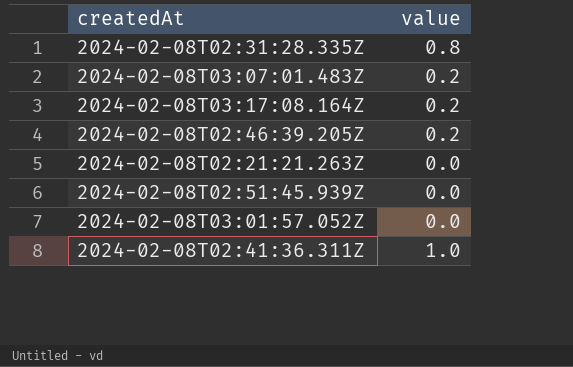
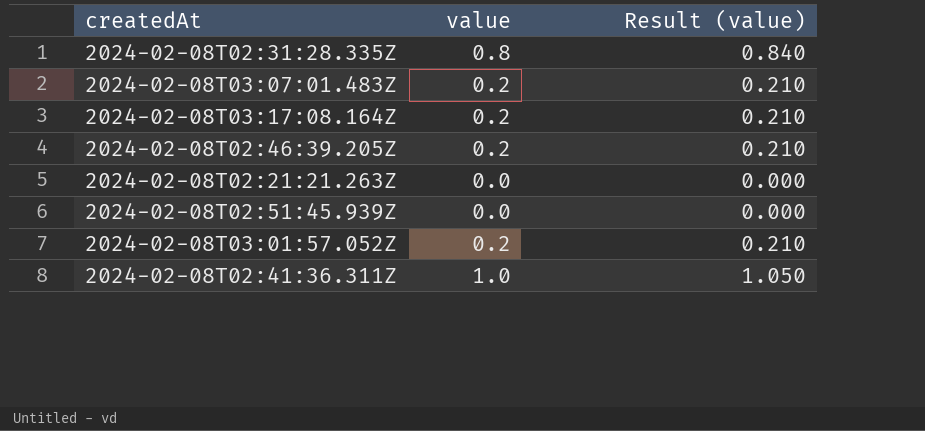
column Result (value) | formula: none -> [value] * 1.05
2024-02-08T03:01:57.052Z | value: 0.0 -> 0.2

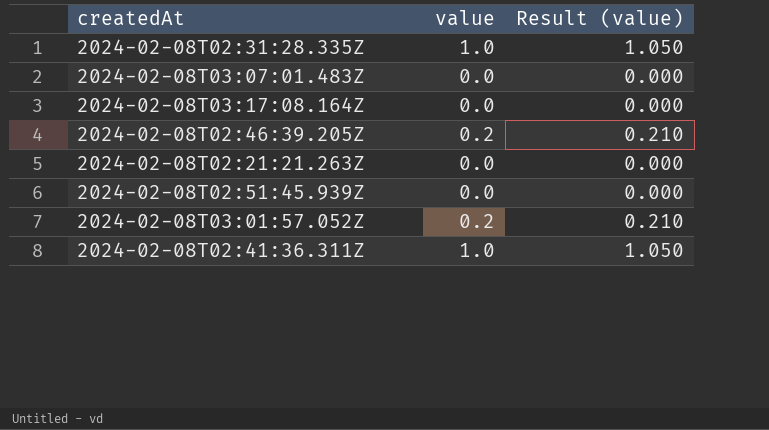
2024-02-08T02:31:28.335Z | value: 0.8 -> 1.0
2024-02-08T02:31:28.335Z | Result (value): 0.840 -> 1.050
2024-02-08T03:07:01.483Z | value: 0.2 -> 0.0
2024-02-08T03:07:01.483Z | Result (value): 0.210 -> 0.000
2024-02-08T03:17:08.164Z | value: 0.2 -> 0.0
2024-02-08T03:17:08.164Z | Result (value): 0.210 -> 0.000

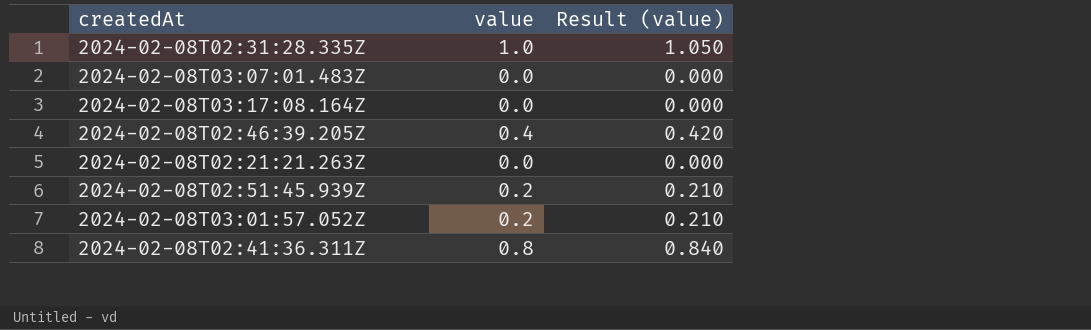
2024-02-08T02:46:39.205Z | value: 0.2 -> 0.4
2024-02-08T02:46:39.205Z | Result (value): 0.210 -> 0.420
2024-02-08T02:51:45.939Z | value: 0.0 -> 0.2
2024-02-08T02:51:45.939Z | Result (value): 0.000 -> 0.210
2024-02-08T02:41:36.311Z | value: 1.0 -> 0.8
2024-02-08T02:41:36.311Z | Result (value): 1.050 -> 0.840

